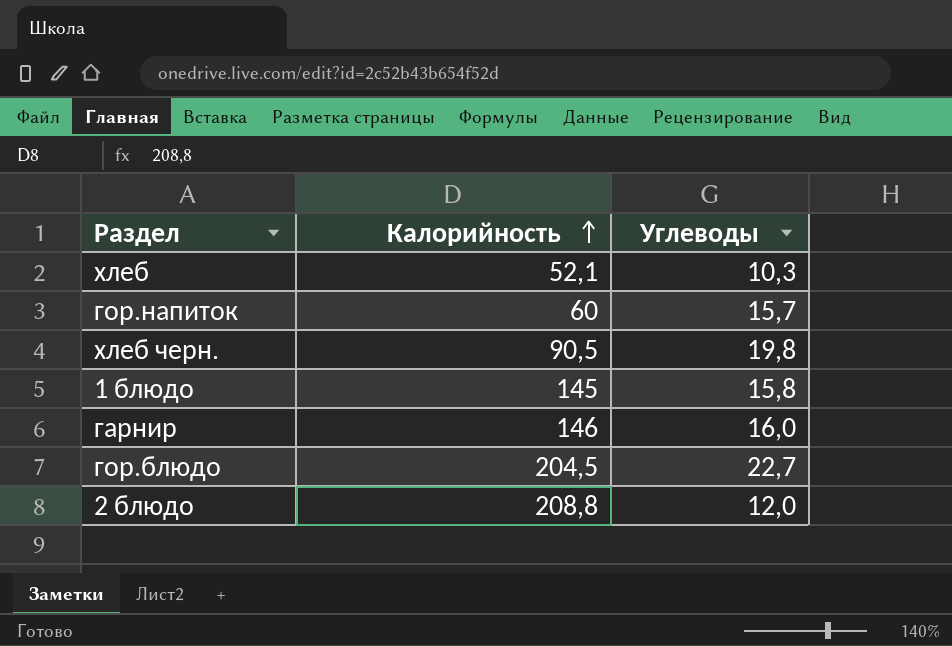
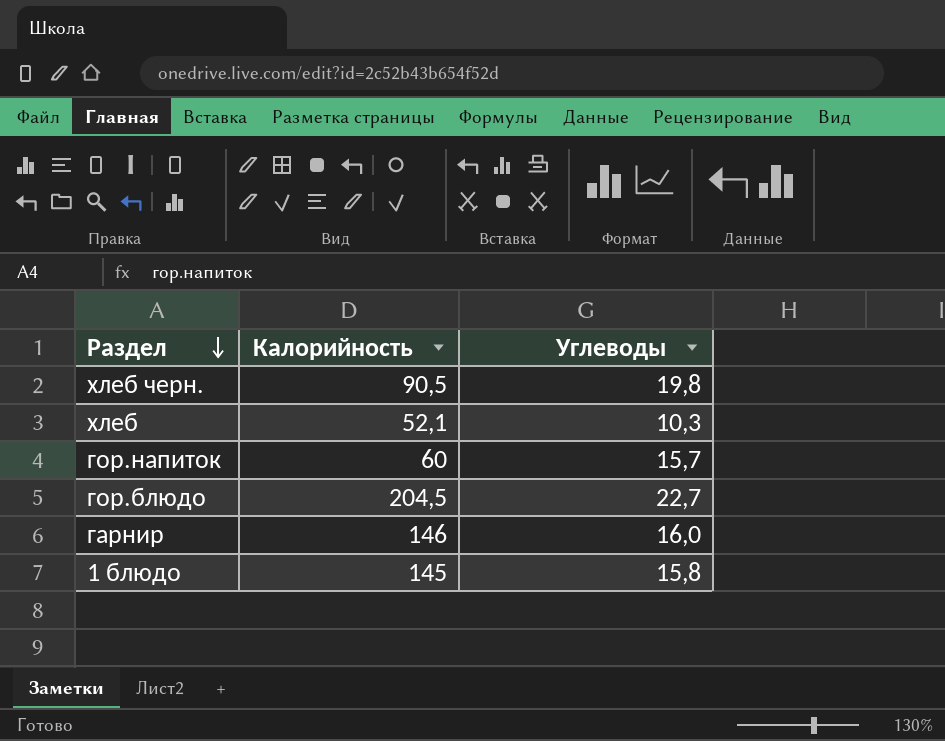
row order: Калорийность ascending -> Раздел descending
row 2 блюдо: 208,8 | 12,0 -> none

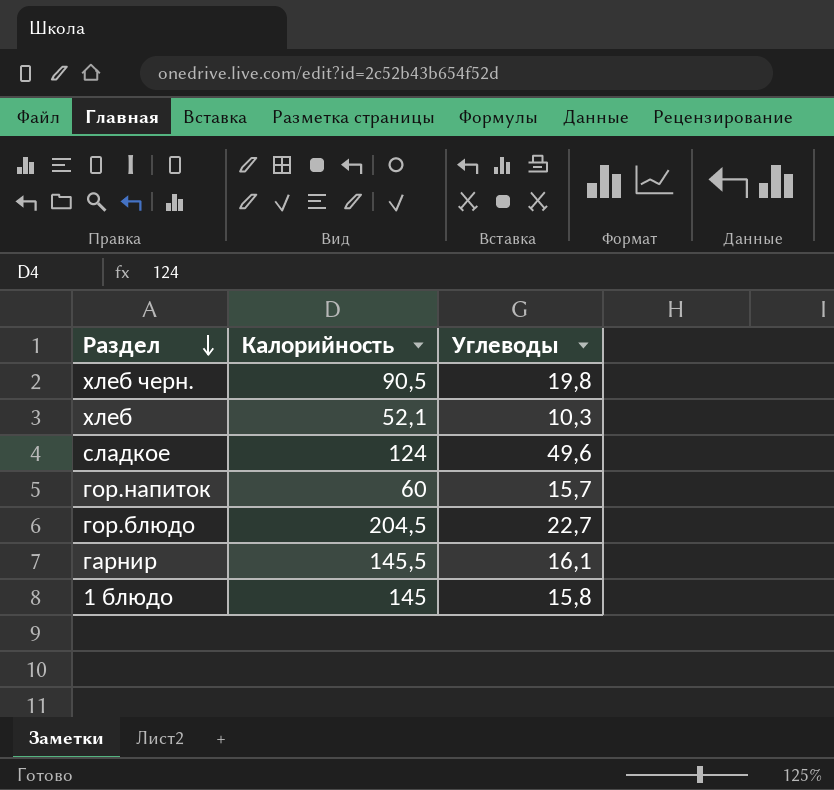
row сладкое: none -> 124 | 49,6
гарнир | Калорийность: 146 -> 145,5
гарнир | Углеводы: 16,0 -> 16,1

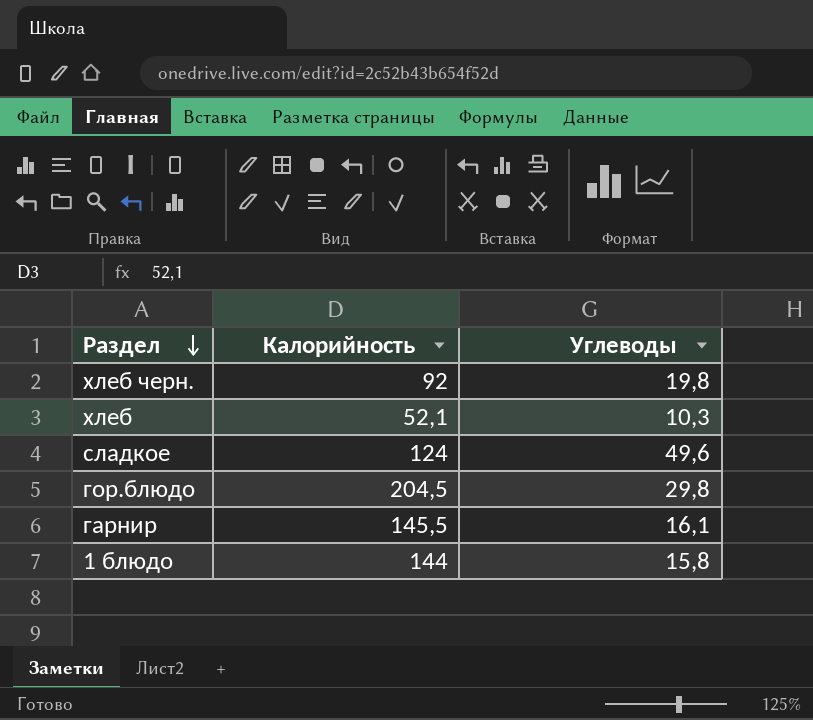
row гор.напиток: 60 | 15,7 -> none
хлеб черн. | Калорийность: 90,5 -> 92
гор.блюдо | Углеводы: 22,7 -> 29,8
1 блюдо | Калорийность: 145 -> 144

